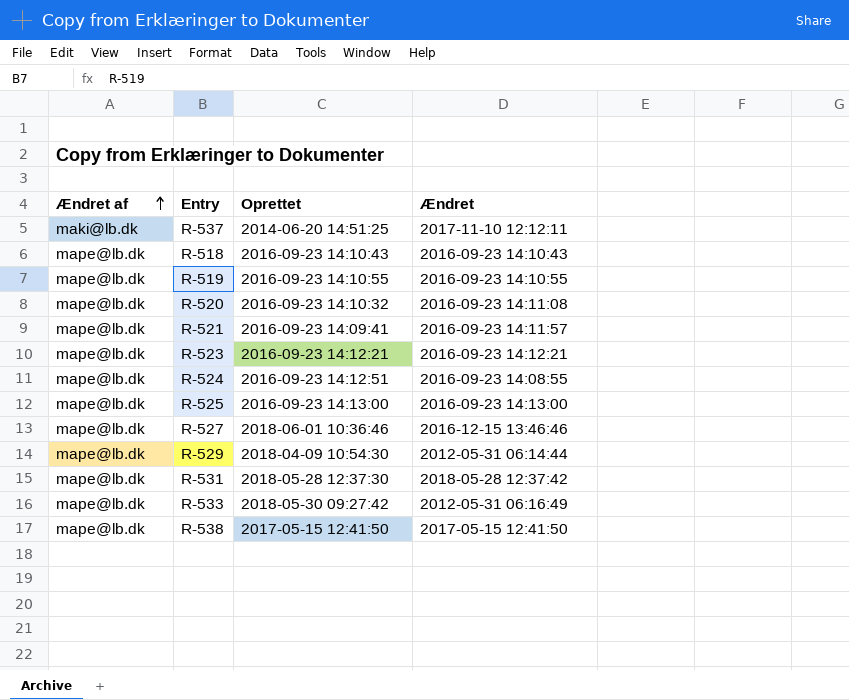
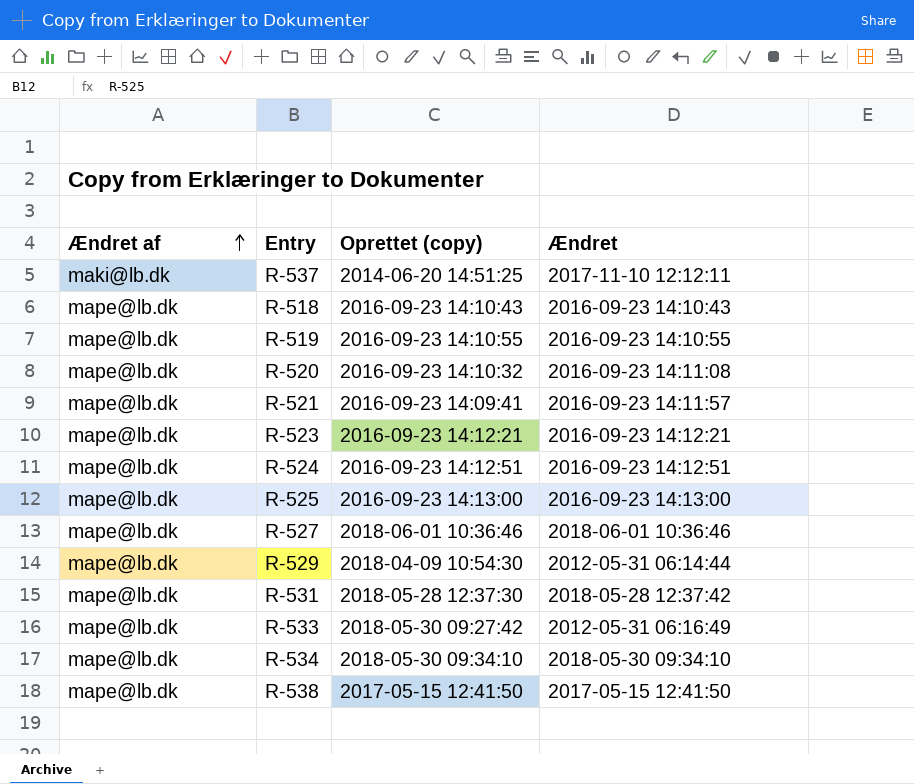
column name: Oprettet -> Oprettet (copy)
R-524 | Ændret: 2016-09-23 14:08:55 -> 2016-09-23 14:12:51
R-527 | Ændret: 2016-12-15 13:46:46 -> 2018-06-01 10:36:46
row R-534: none -> mape@lb.dk | 2018-05-30 09:34:10 | 2018-05-30 09:34:10

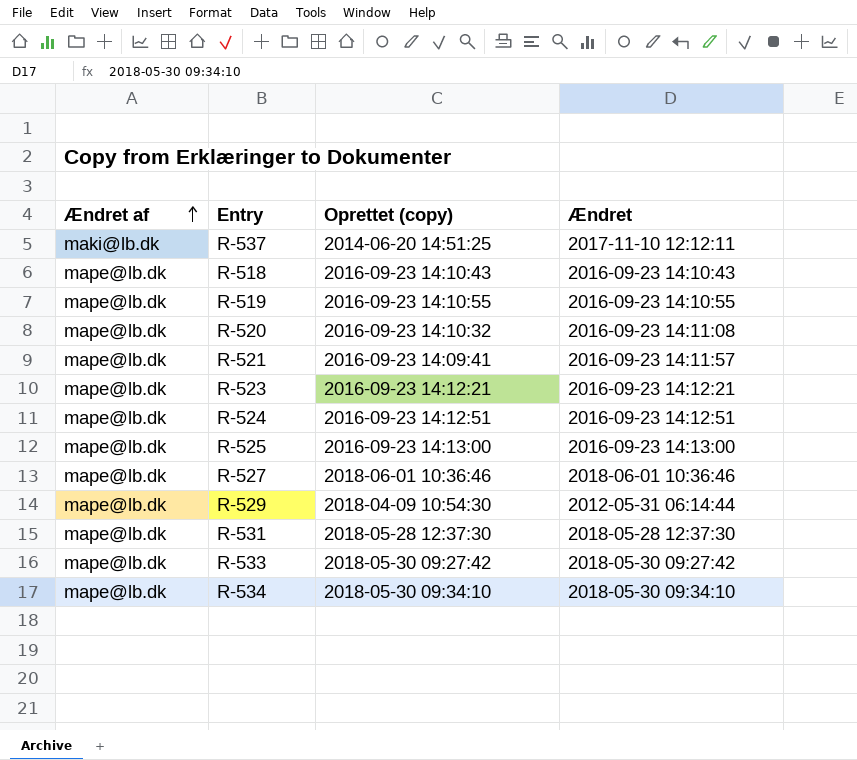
row R-538: mape@lb.dk | 2017-05-15 12:41:50 | 2017-05-15 12:41:50 -> none
R-531 | Ændret: 2018-05-28 12:37:42 -> 2018-05-28 12:37:30
R-533 | Ændret: 2012-05-31 06:16:49 -> 2018-05-30 09:27:42

